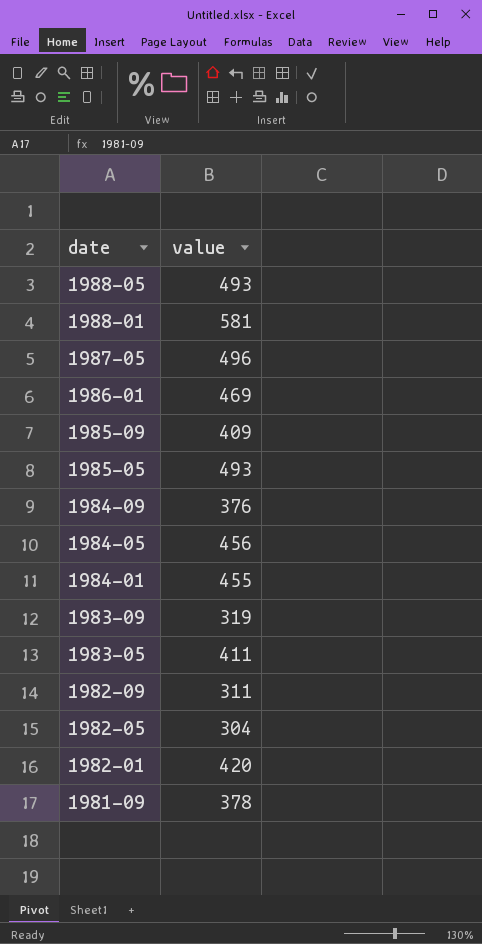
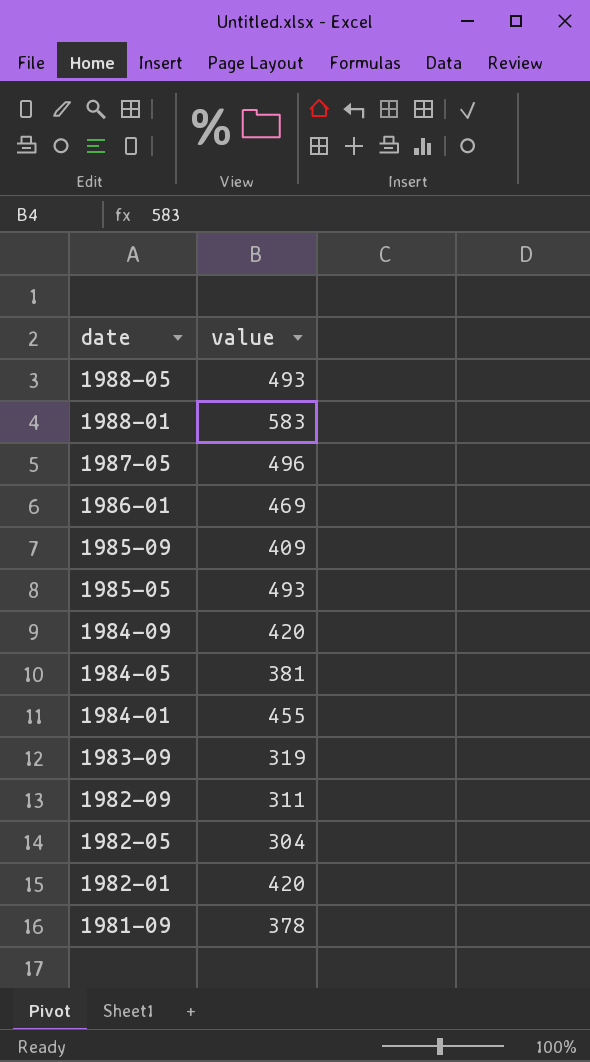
row 1983-05: 411 -> none
1988-01 | value: 581 -> 583
1984-09 | value: 376 -> 420
1984-05 | value: 456 -> 381

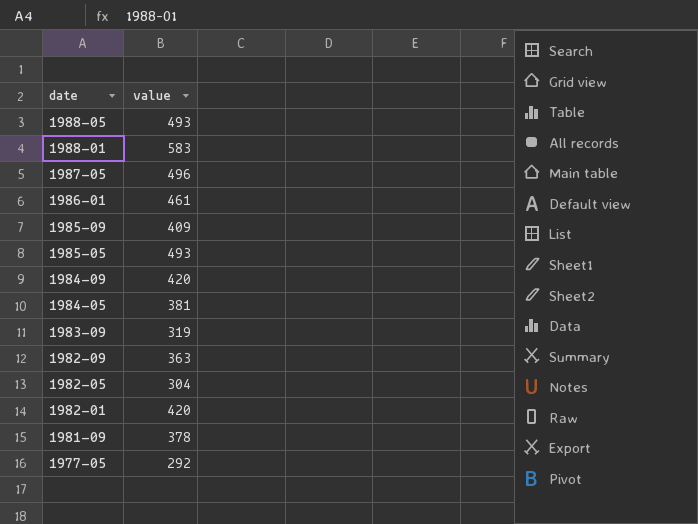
row 1984-01: 455 -> none
1986-01 | value: 469 -> 461
1982-09 | value: 311 -> 363
row 1977-05: none -> 292

